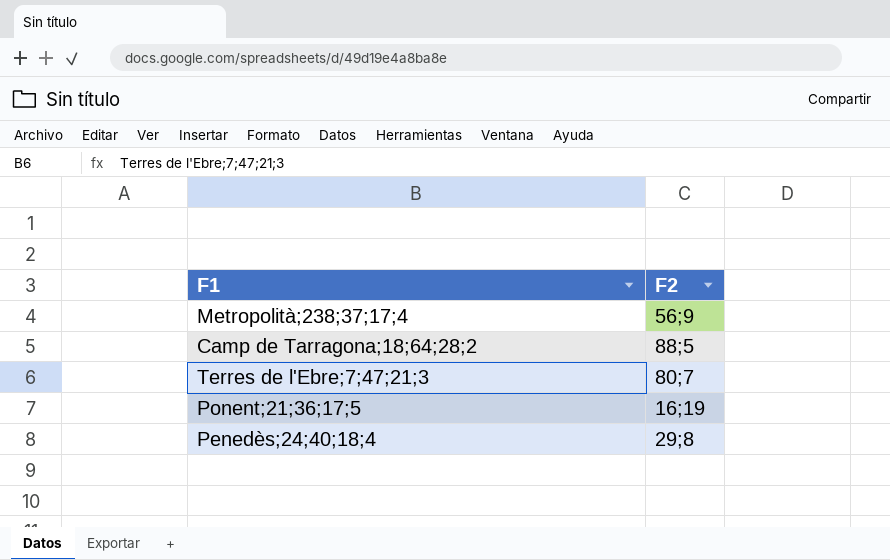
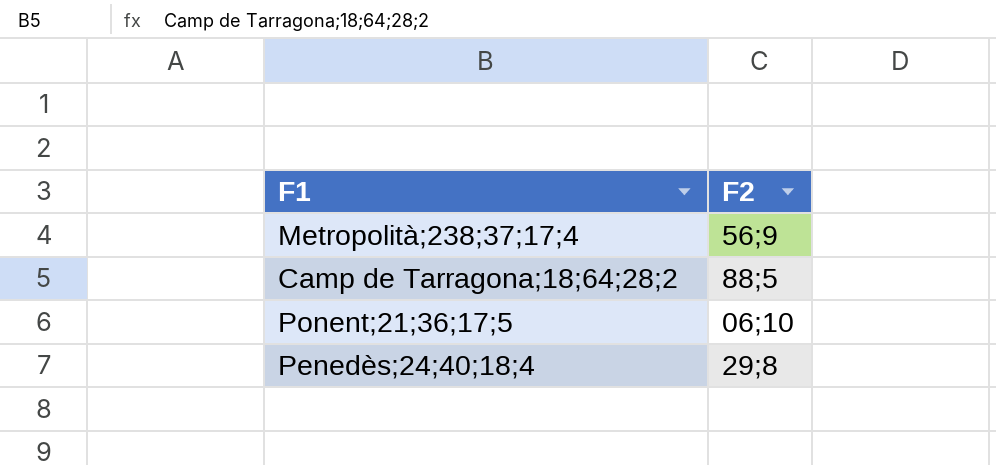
row Terres de l'Ebre;7;47;21;3: 80;7 -> none
Ponent;21;36;17;5 | F2: 16;19 -> 06;10

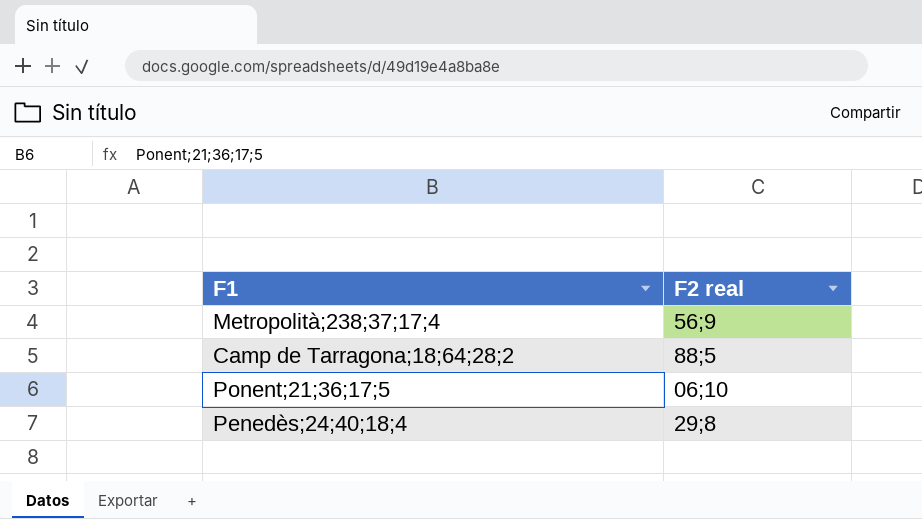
column name: F2 -> F2 real

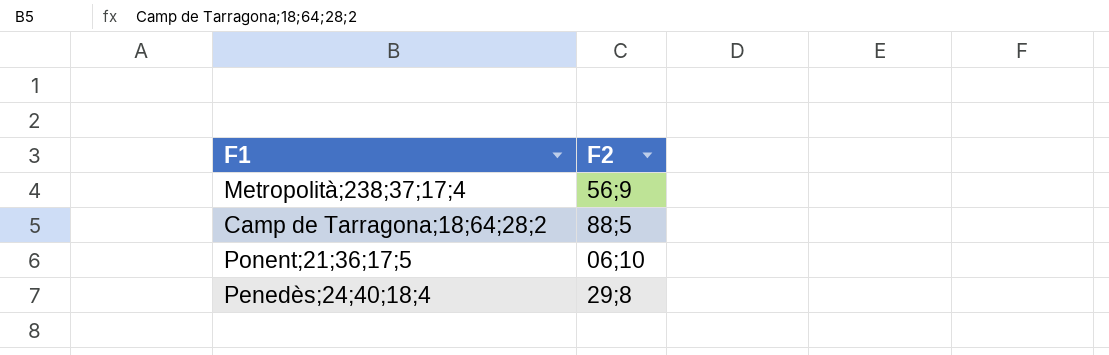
column name: F2 real -> F2

